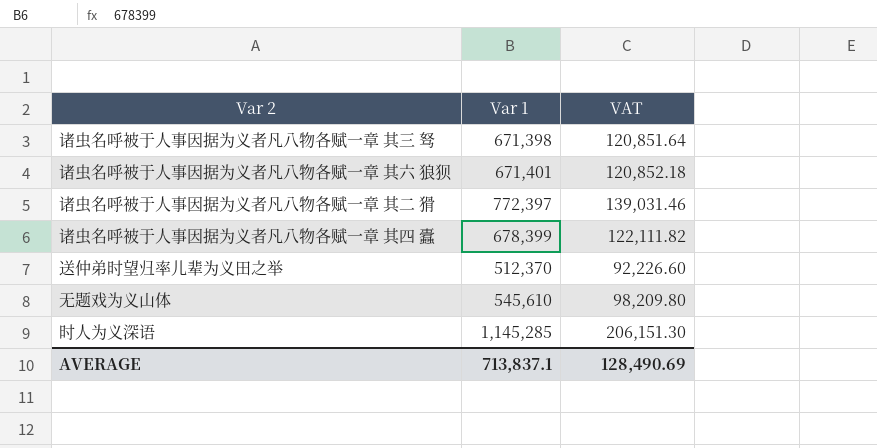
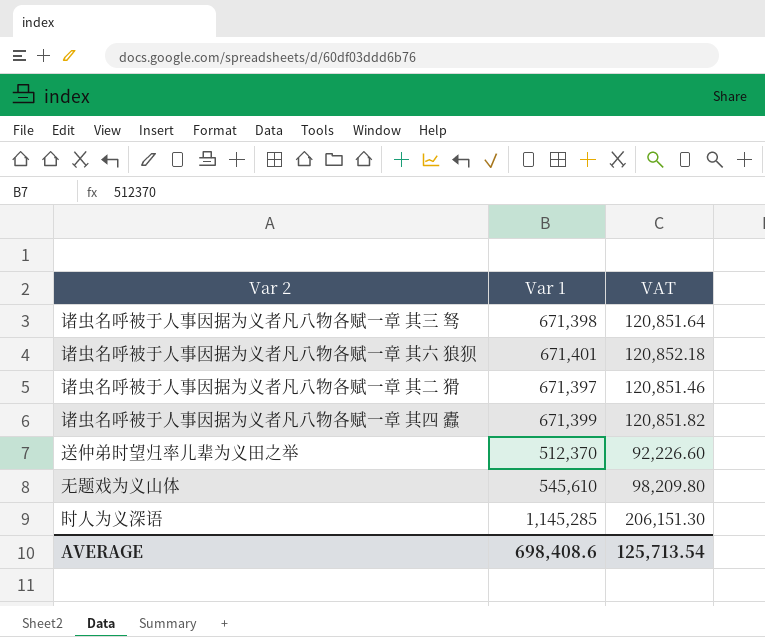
诸虫名呼被于人事因据为义者凡八物各赋一章 其二 猾 | Var 1: 772,397 -> 671,397
诸虫名呼被于人事因据为义者凡八物各赋一章 其二 猾 | VAT: 139,031.46 -> 120,851.46
诸虫名呼被于人事因据为义者凡八物各赋一章 其四 蠹 | Var 1: 678,399 -> 671,399
诸虫名呼被于人事因据为义者凡八物各赋一章 其四 蠹 | VAT: 122,111.82 -> 120,851.82
AVERAGE | Var 1: 713,837.1 -> 698,408.6
AVERAGE | VAT: 128,490.69 -> 125,713.54

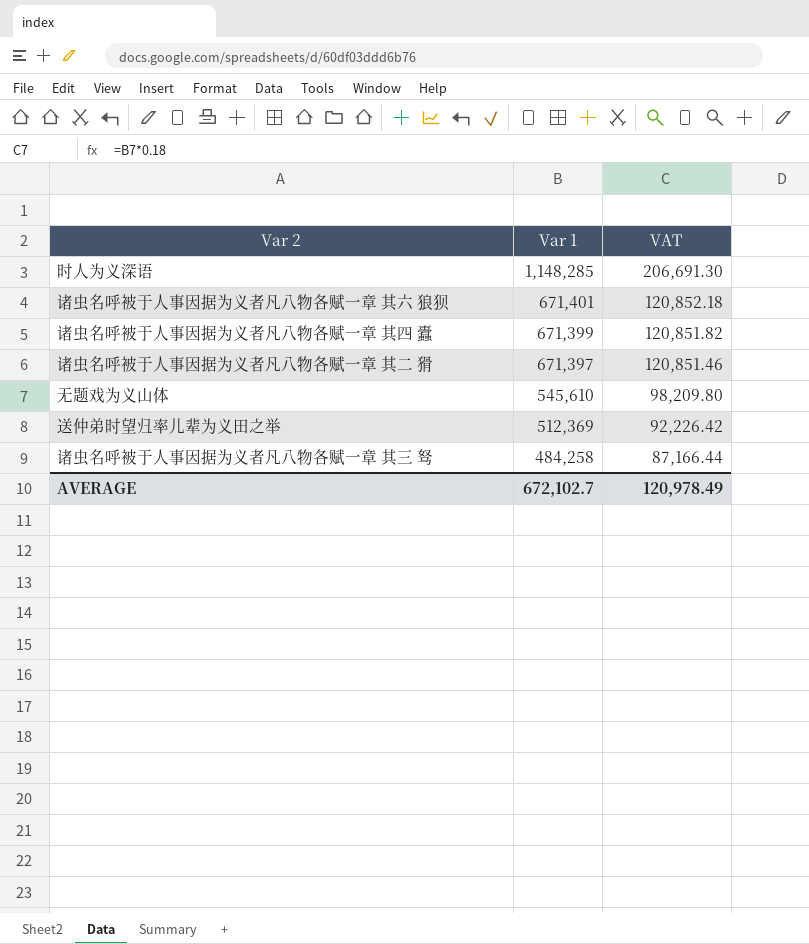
row order: none -> Var 1 descending
时人为义深语 | Var 1: 1,145,285 -> 1,148,285
时人为义深语 | VAT: 206,151.30 -> 206,691.30
送仲弟时望归率儿辈为义田之举 | Var 1: 512,370 -> 512,369
送仲弟时望归率儿辈为义田之举 | VAT: 92,226.60 -> 92,226.42
诸虫名呼被于人事因据为义者凡八物各赋一章 其三 驽 | Var 1: 671,398 -> 484,258
诸虫名呼被于人事因据为义者凡八物各赋一章 其三 驽 | VAT: 120,851.64 -> 87,166.44
AVERAGE | Var 1: 698,408.6 -> 672,102.7
AVERAGE | VAT: 125,713.54 -> 120,978.49

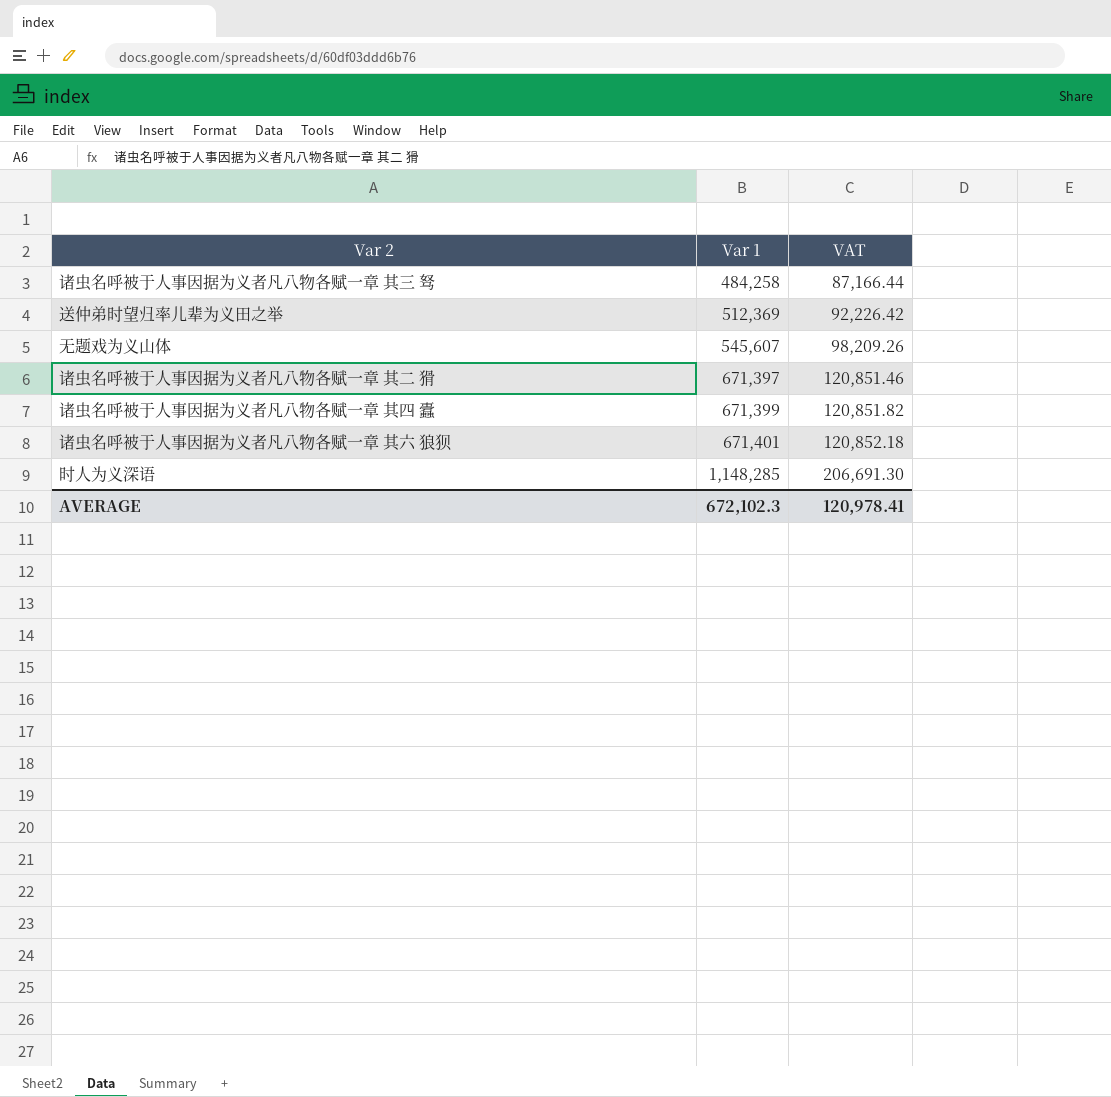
row order: Var 1 descending -> Var 1 ascending
无题戏为义山体 | Var 1: 545,610 -> 545,607
无题戏为义山体 | VAT: 98,209.80 -> 98,209.26
AVERAGE | Var 1: 672,102.7 -> 672,102.3
AVERAGE | VAT: 120,978.49 -> 120,978.41

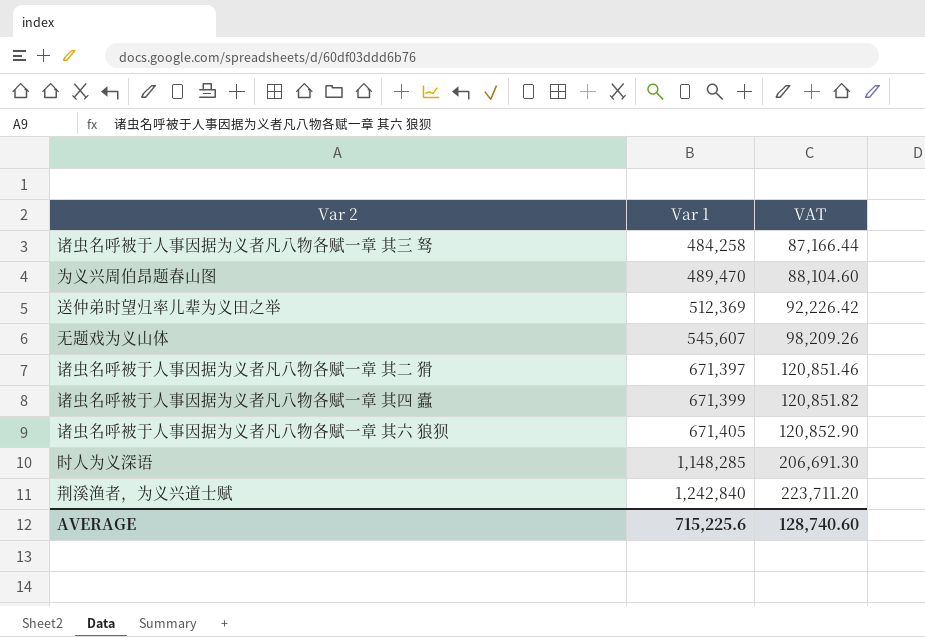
row 为义兴周伯昂题春山图: none -> 489,470 | 88,104.60
诸虫名呼被于人事因据为义者凡八物各赋一章 其六 狼狈 | Var 1: 671,401 -> 671,405
诸虫名呼被于人事因据为义者凡八物各赋一章 其六 狼狈 | VAT: 120,852.18 -> 120,852.90
row 荆溪渔者，为义兴道士赋: none -> 1,242,840 | 223,711.20
AVERAGE | Var 1: 672,102.3 -> 715,225.6
AVERAGE | VAT: 120,978.41 -> 128,740.60

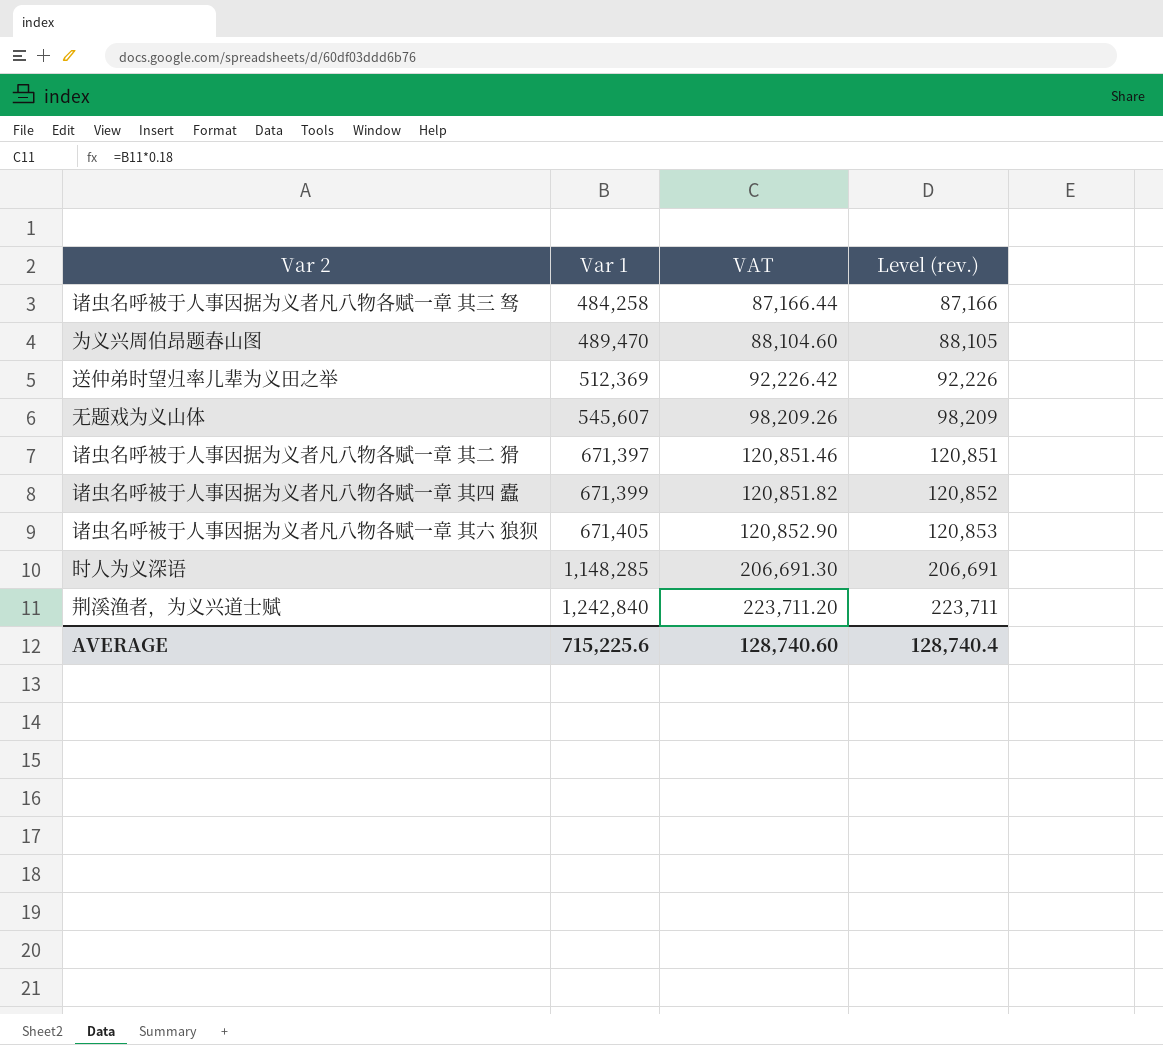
column Level (rev.) | formula: none -> [Var 1] * 0.18

